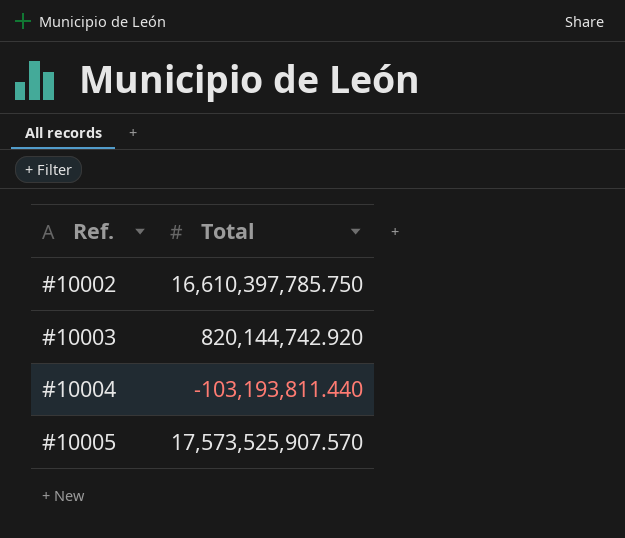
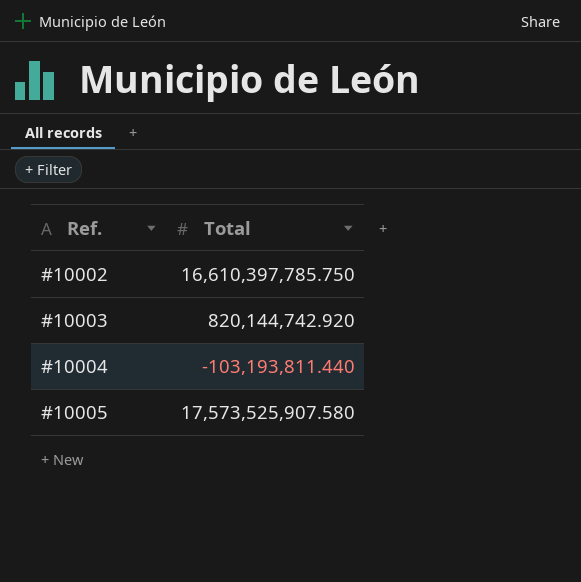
#10005 | Total: 17,573,525,907.570 -> 17,573,525,907.580

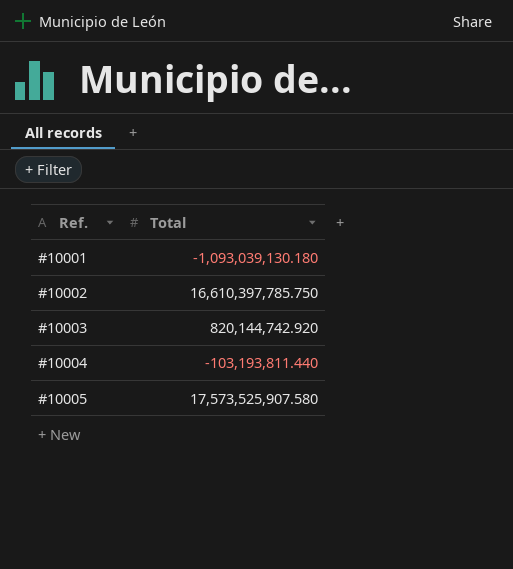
row #10001: none -> -1,093,039,130.180

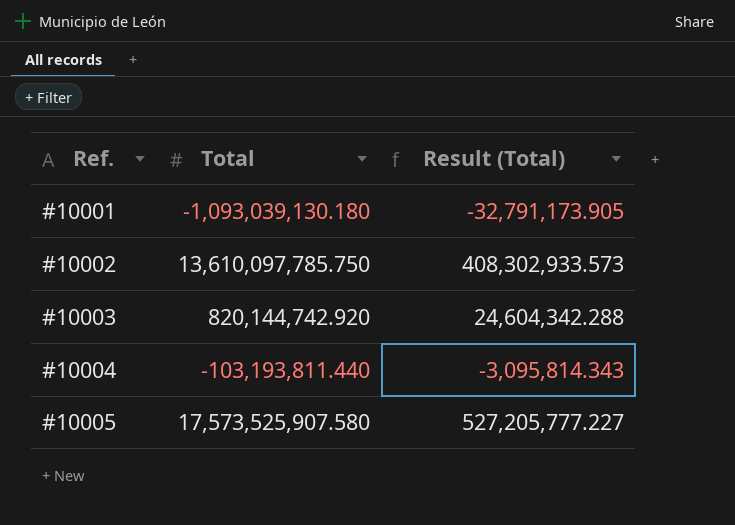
column Result (Total) | formula: none -> [Total] * 0.03
#10002 | Total: 16,610,397,785.750 -> 13,610,097,785.750

